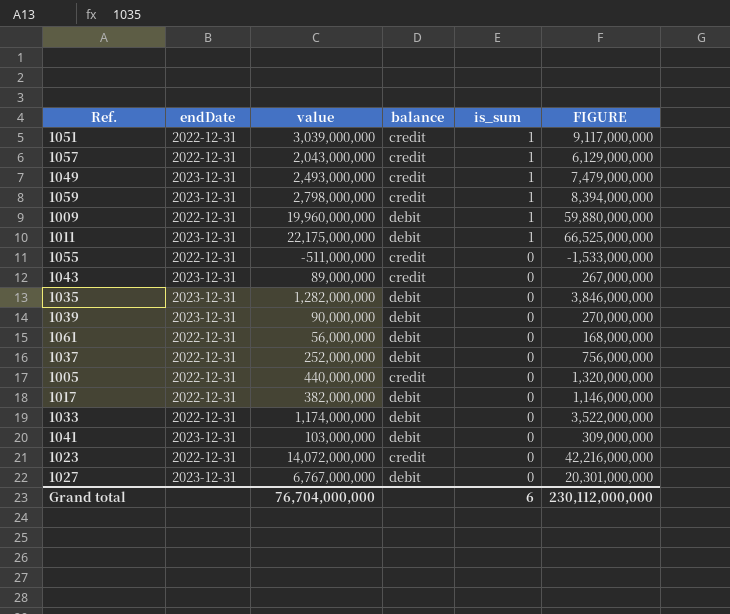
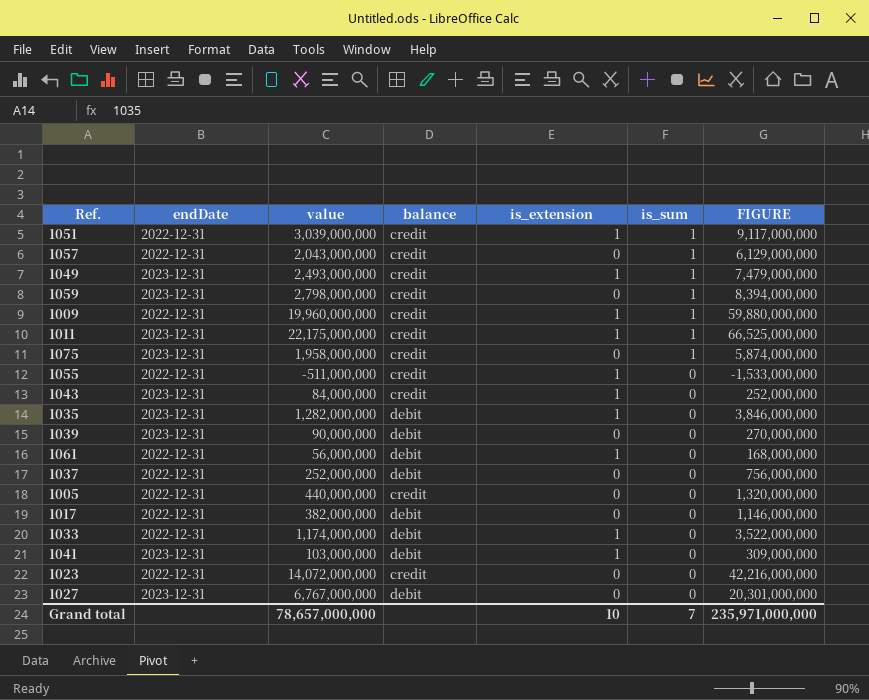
column is_extension | position: none -> 5
1009 | balance: debit -> credit
1011 | balance: debit -> credit
row 1075: none -> 2023-12-31 | 1,958,000,000 | credit | 0 | 1 | 5,874,000,000
1043 | value: 89,000,000 -> 84,000,000
1043 | FIGURE: 267,000,000 -> 252,000,000
Grand total | value: 76,704,000,000 -> 78,657,000,000
Grand total | is_sum: 6 -> 7
Grand total | FIGURE: 230,112,000,000 -> 235,971,000,000

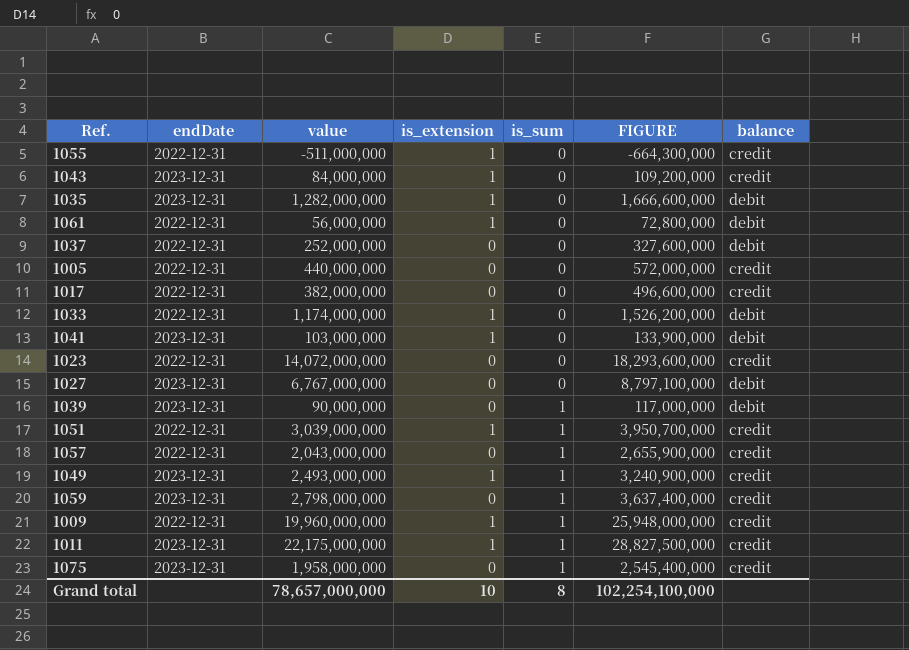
row order: is_sum descending -> is_sum ascending
column FIGURE | formula: [value] * 3 -> [value] * 1.3
column balance | position: 4 -> 7
1017 | balance: debit -> credit
1039 | is_sum: 0 -> 1
Grand total | is_sum: 7 -> 8
Grand total | FIGURE: 235,971,000,000 -> 102,254,100,000

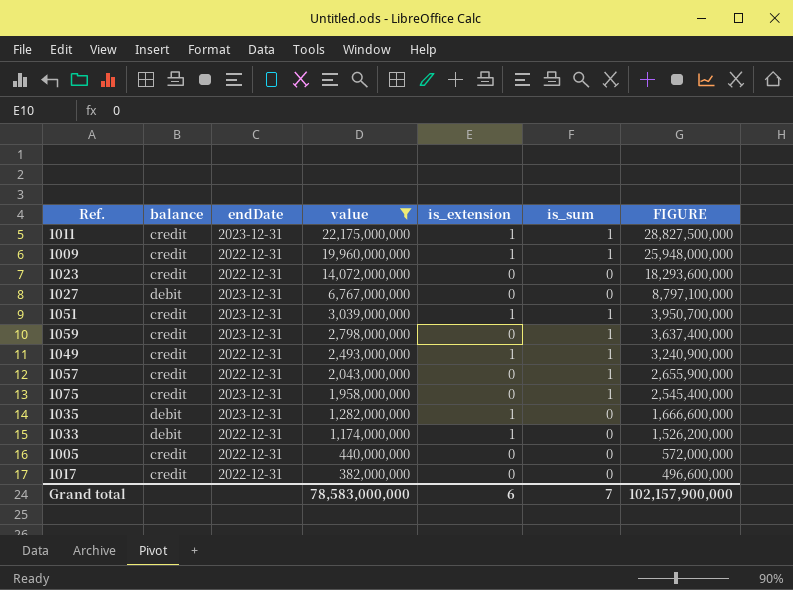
filter: none -> value >= 382,000,000
row order: is_sum ascending -> value descending
column balance | position: 7 -> 2
1051 | endDate: 2022-12-31 -> 2023-12-31
1049 | endDate: 2023-12-31 -> 2022-12-31
Grand total | value: 78,657,000,000 -> 78,583,000,000
Grand total | is_extension: 10 -> 6
Grand total | is_sum: 8 -> 7
Grand total | FIGURE: 102,254,100,000 -> 102,157,900,000

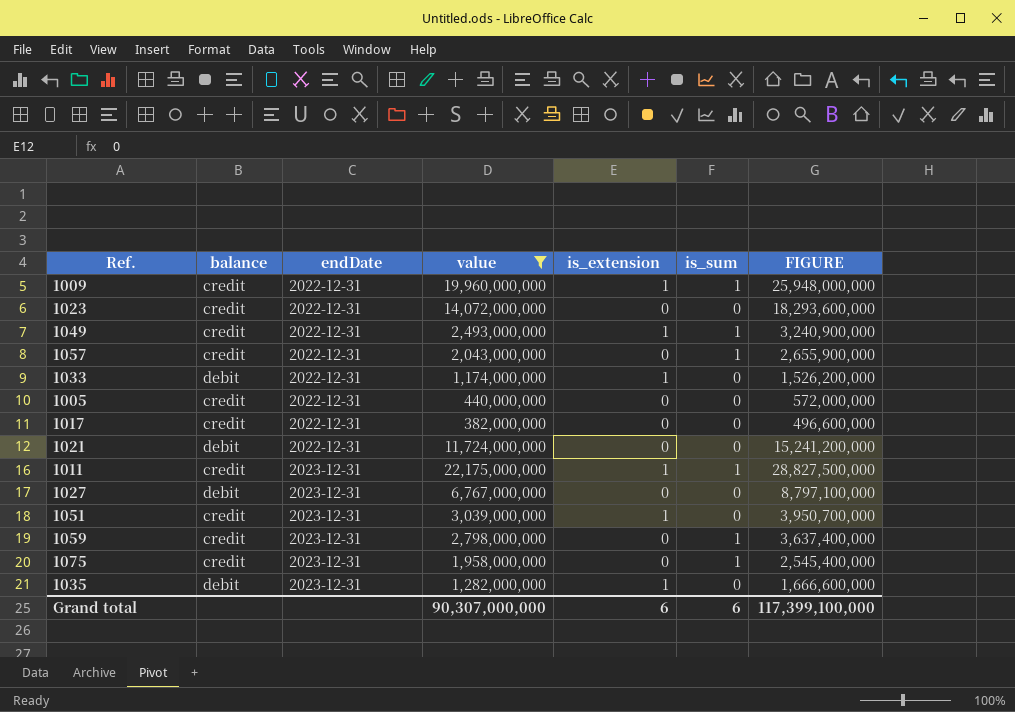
row order: value descending -> endDate ascending
row 1021: none -> debit | 2022-12-31 | 11,724,000,000 | 0 | 0 | 15,241,200,000
1051 | is_sum: 1 -> 0
Grand total | value: 78,583,000,000 -> 90,307,000,000
Grand total | is_sum: 7 -> 6
Grand total | FIGURE: 102,157,900,000 -> 117,399,100,000

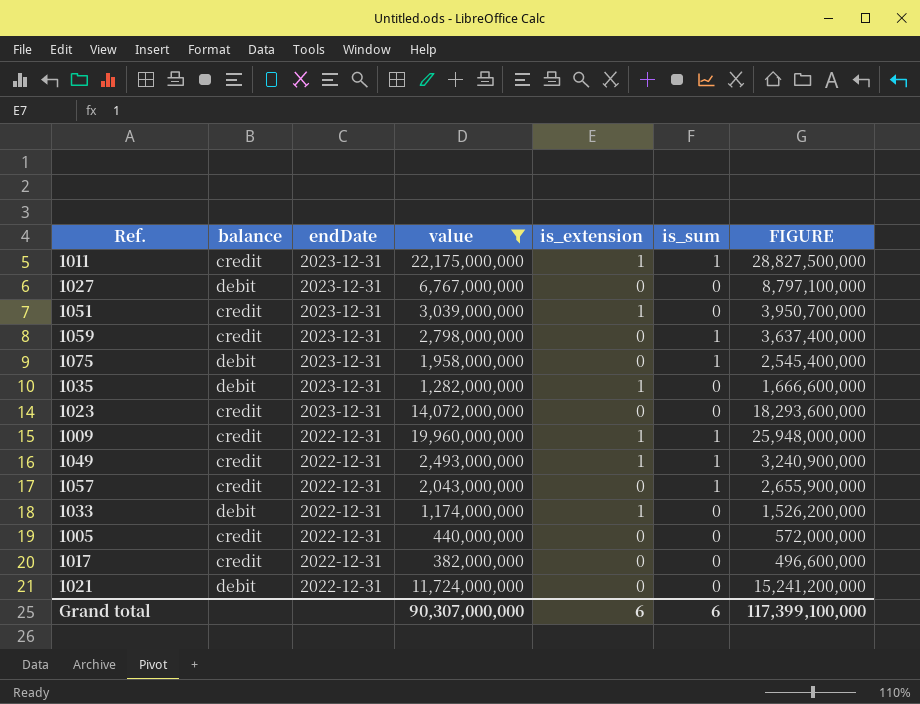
row order: endDate ascending -> endDate descending
1075 | balance: credit -> debit
1023 | endDate: 2022-12-31 -> 2023-12-31

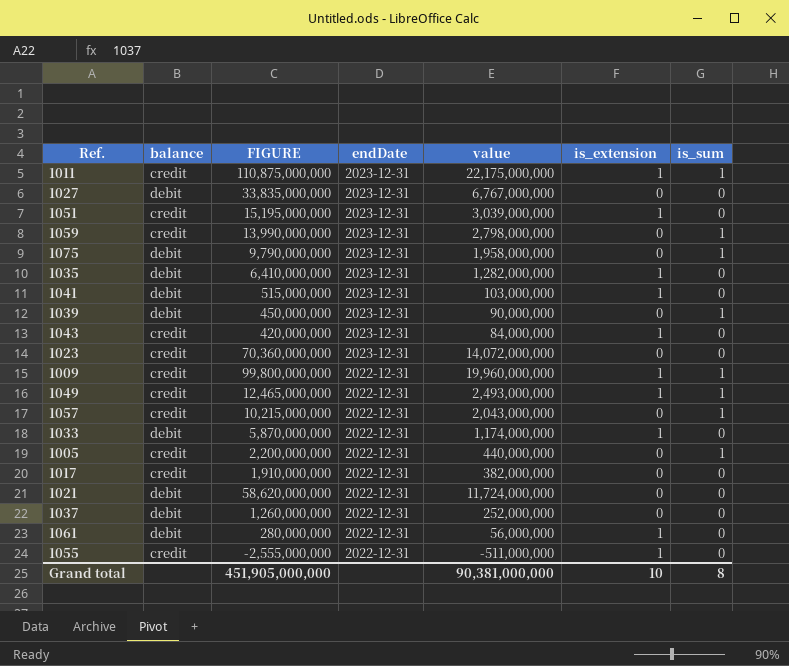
filter: value >= 382,000,000 -> none
column FIGURE | formula: [value] * 1.3 -> [value] * 5
column FIGURE | position: 7 -> 3
1005 | is_sum: 0 -> 1
Grand total | FIGURE: 117,399,100,000 -> 451,905,000,000
Grand total | value: 90,307,000,000 -> 90,381,000,000
Grand total | is_extension: 6 -> 10
Grand total | is_sum: 6 -> 8

